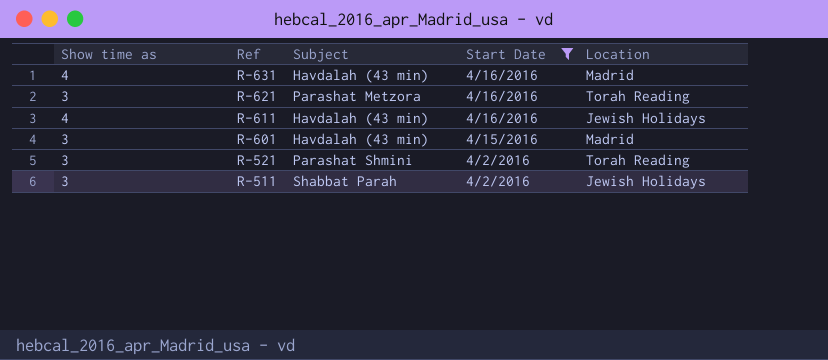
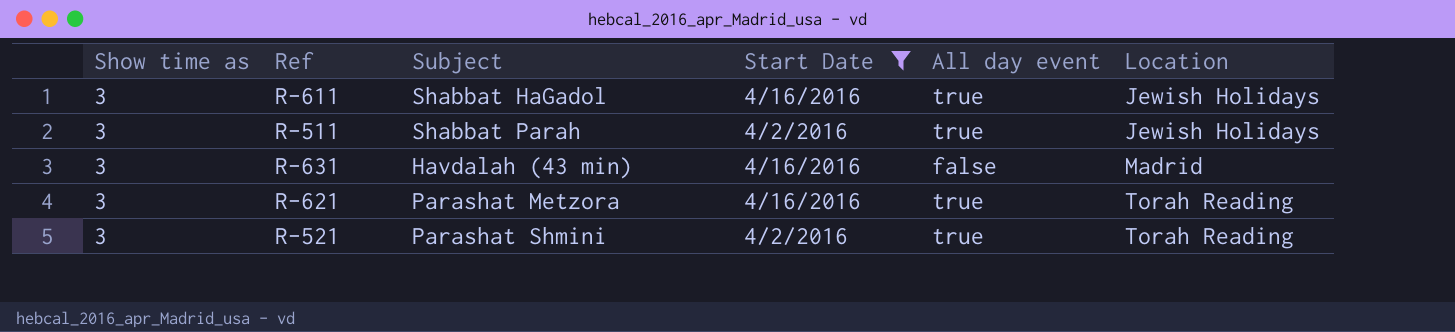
row order: Ref descending -> Location ascending
column All day event | position: none -> 5
row R-601: 3 | Havdalah (43 min) | 4/15/2016 | Madrid -> none
R-611 | Show time as: 4 -> 3
R-611 | Subject: Havdalah (43 min) -> Shabbat HaGadol
R-631 | Show time as: 4 -> 3

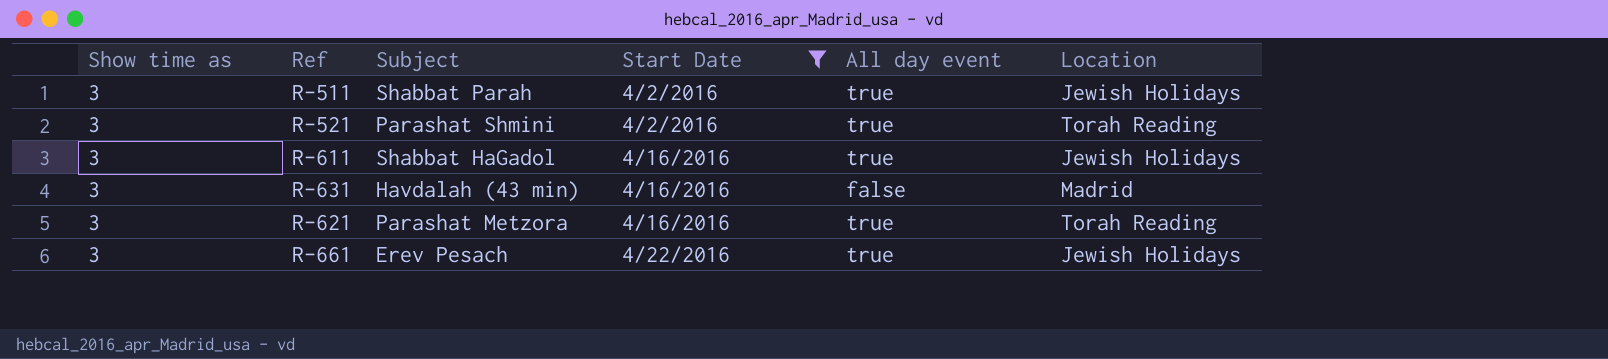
row order: Location ascending -> Start Date ascending
row R-661: none -> 3 | Erev Pesach | 4/22/2016 | true | Jewish Holidays

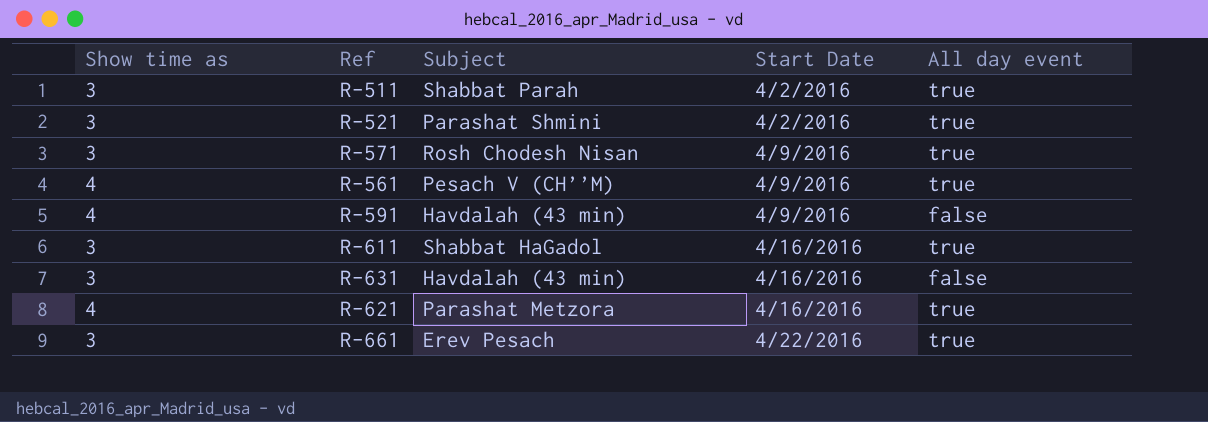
filter: Start Date != 4/9/2016 -> none
column Location | position: 6 -> none
R-621 | Show time as: 3 -> 4

